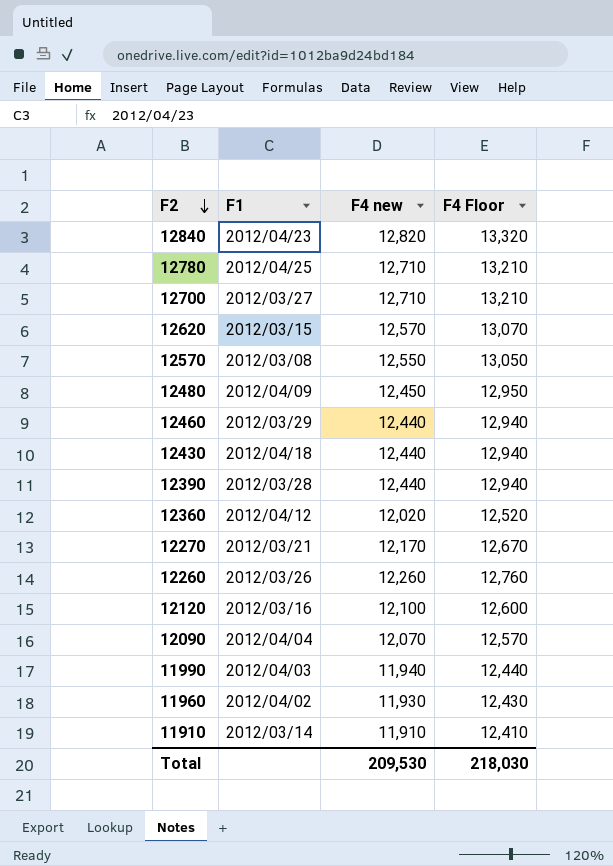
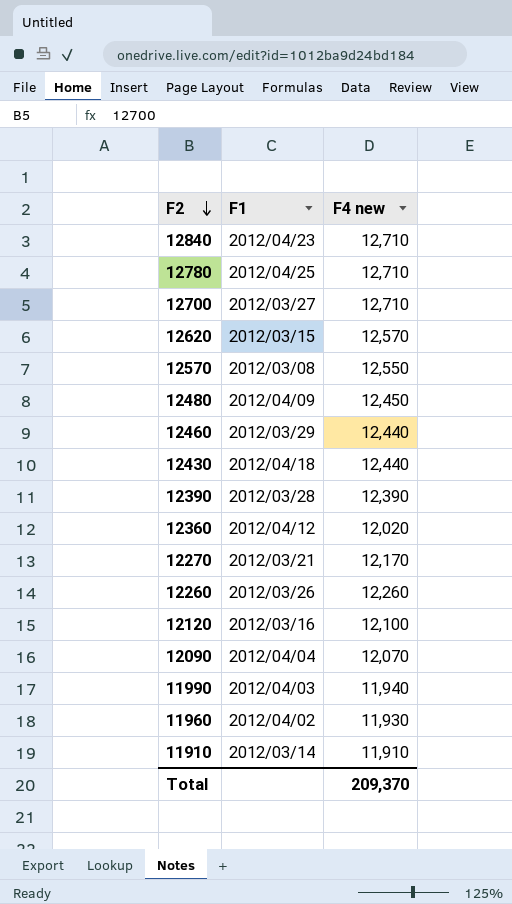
column F4 Floor | formula: [F4 new] + 500 -> none
12840 | F4 new: 12,820 -> 12,710
12390 | F4 new: 12,440 -> 12,390
Total | F4 new: 209,530 -> 209,370

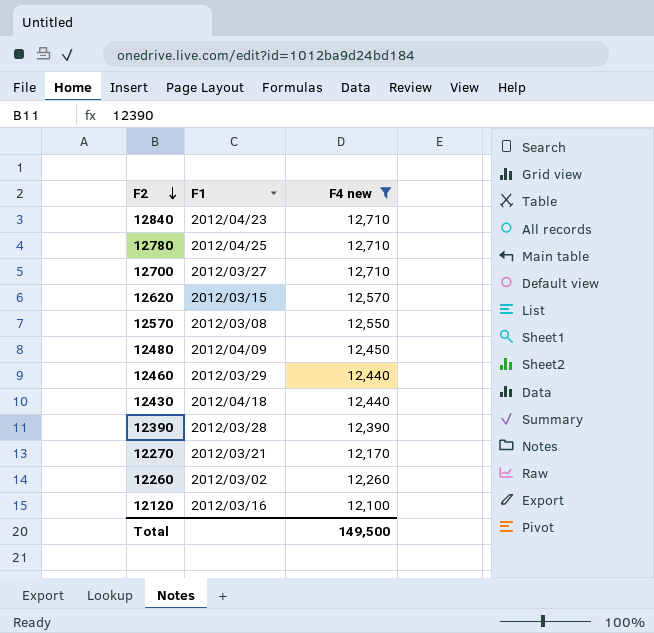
filter: none -> F4 new >= 12,100
12260 | F1: 2012/03/26 -> 2012/03/02
Total | F4 new: 209,370 -> 149,500

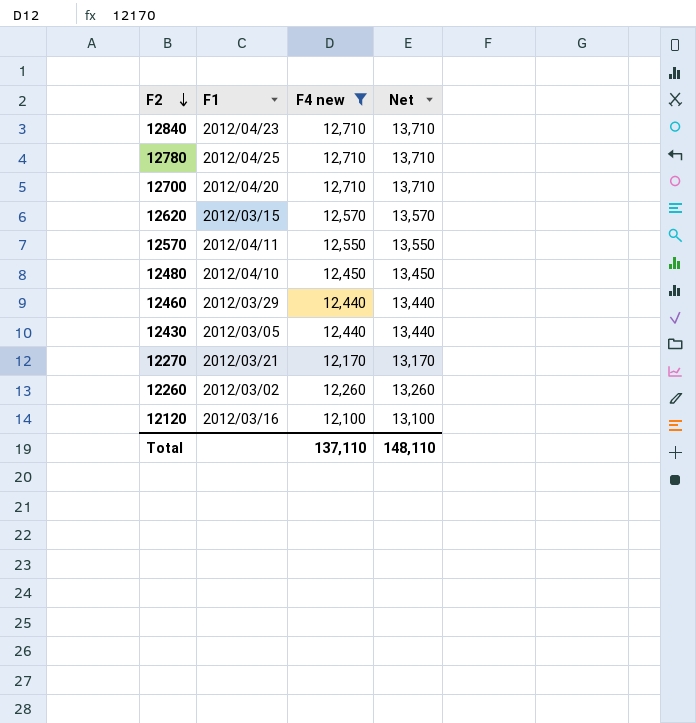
column Net | formula: none -> [F4 new] + 1000
row 12390: 2012/03/28 | 12,390 -> none
12700 | F1: 2012/03/27 -> 2012/04/20
12570 | F1: 2012/03/08 -> 2012/04/11
12480 | F1: 2012/04/09 -> 2012/04/10
12430 | F1: 2012/04/18 -> 2012/03/05
Total | F4 new: 149,500 -> 137,110

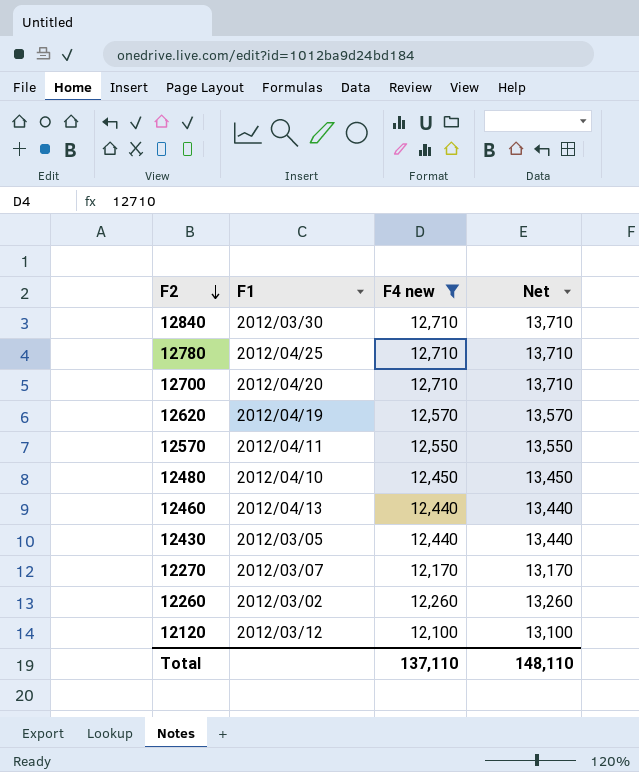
12840 | F1: 2012/04/23 -> 2012/03/30
12620 | F1: 2012/03/15 -> 2012/04/19
12460 | F1: 2012/03/29 -> 2012/04/13
12270 | F1: 2012/03/21 -> 2012/03/07
12120 | F1: 2012/03/16 -> 2012/03/12

